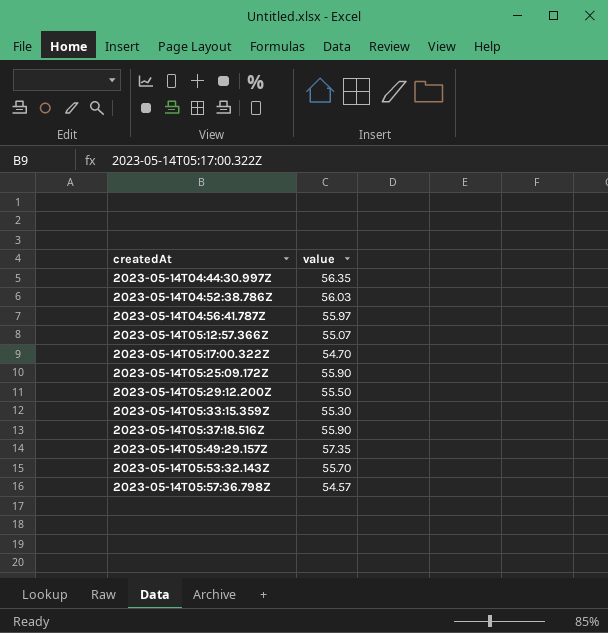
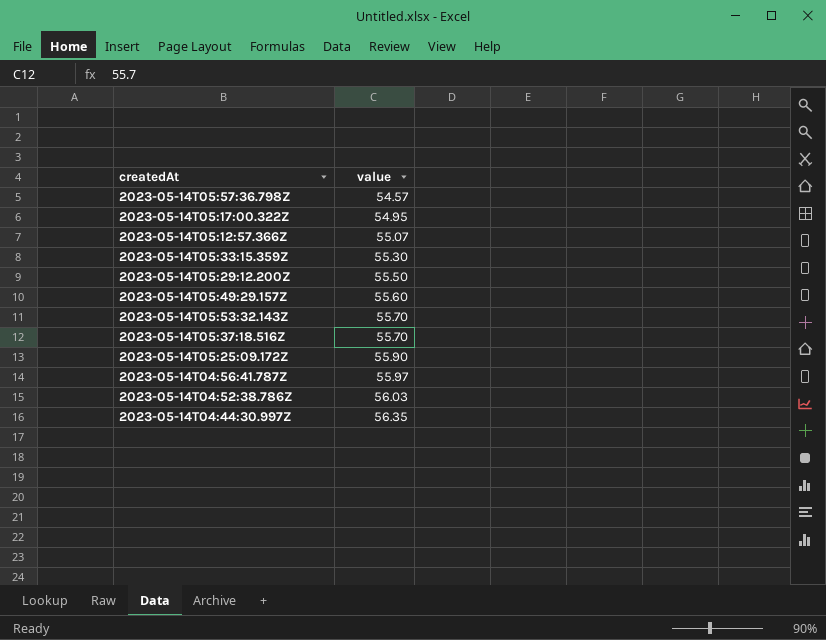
row order: createdAt ascending -> value ascending
2023-05-14T05:17:00.322Z | value: 54.70 -> 54.95
2023-05-14T05:49:29.157Z | value: 57.35 -> 55.60
2023-05-14T05:37:18.516Z | value: 55.90 -> 55.70

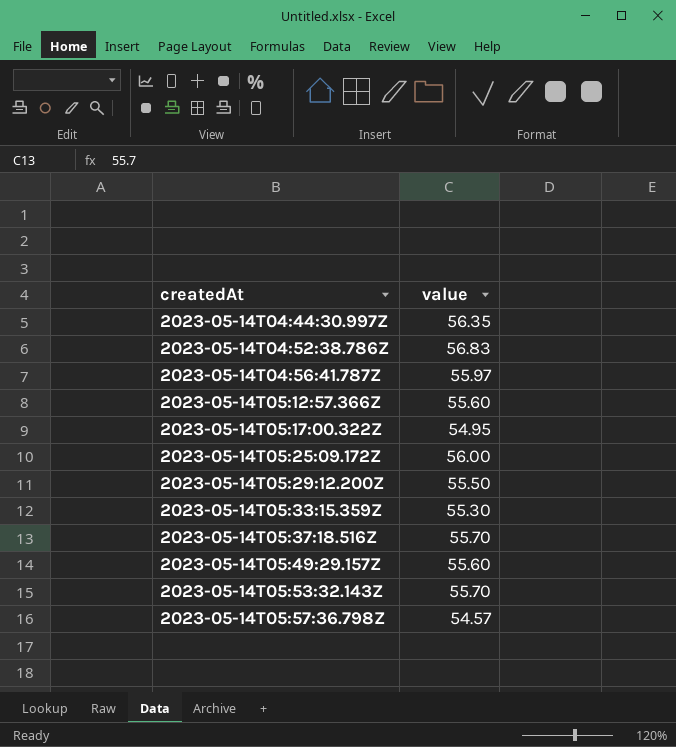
row order: value ascending -> createdAt ascending
2023-05-14T04:52:38.786Z | value: 56.03 -> 56.83
2023-05-14T05:12:57.366Z | value: 55.07 -> 55.60
2023-05-14T05:25:09.172Z | value: 55.90 -> 56.00

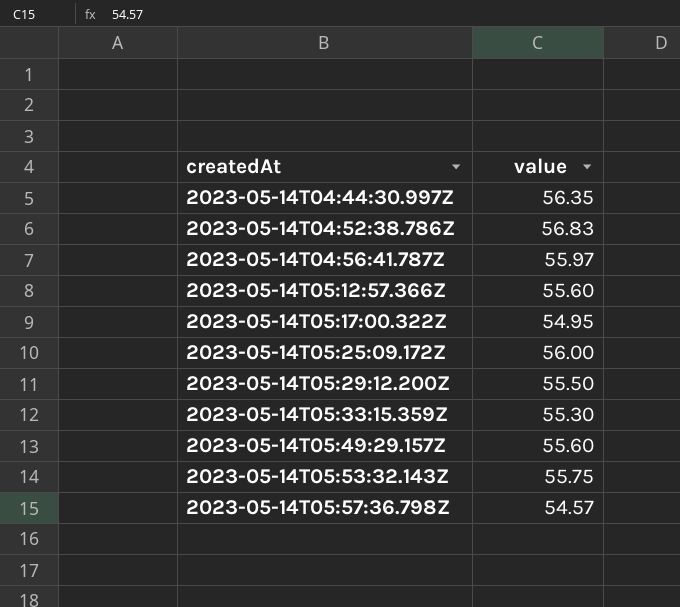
row 2023-05-14T05:37:18.516Z: 55.70 -> none
2023-05-14T05:53:32.143Z | value: 55.70 -> 55.75

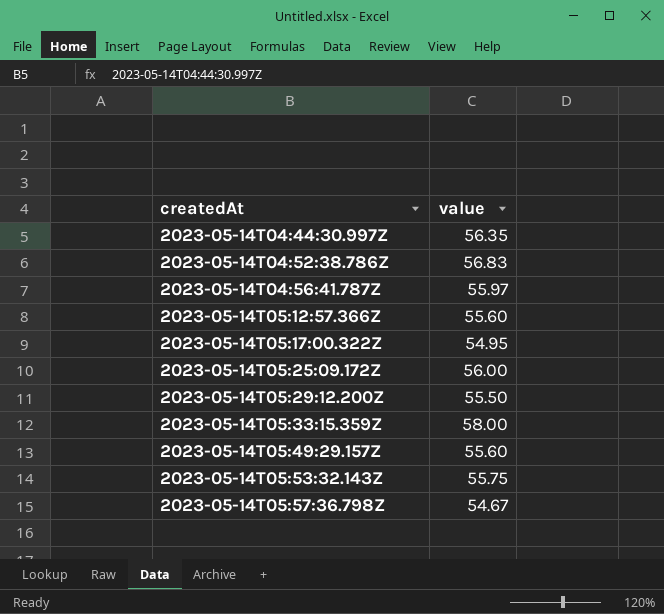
2023-05-14T05:33:15.359Z | value: 55.30 -> 58.00
2023-05-14T05:57:36.798Z | value: 54.57 -> 54.67

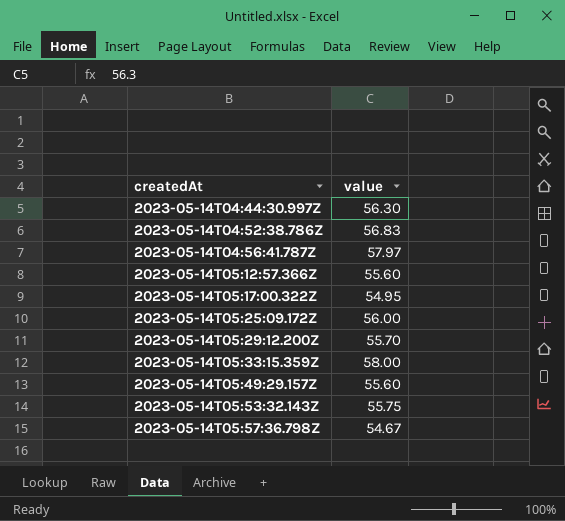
2023-05-14T04:44:30.997Z | value: 56.35 -> 56.30
2023-05-14T04:56:41.787Z | value: 55.97 -> 57.97
2023-05-14T05:29:12.200Z | value: 55.50 -> 55.70

